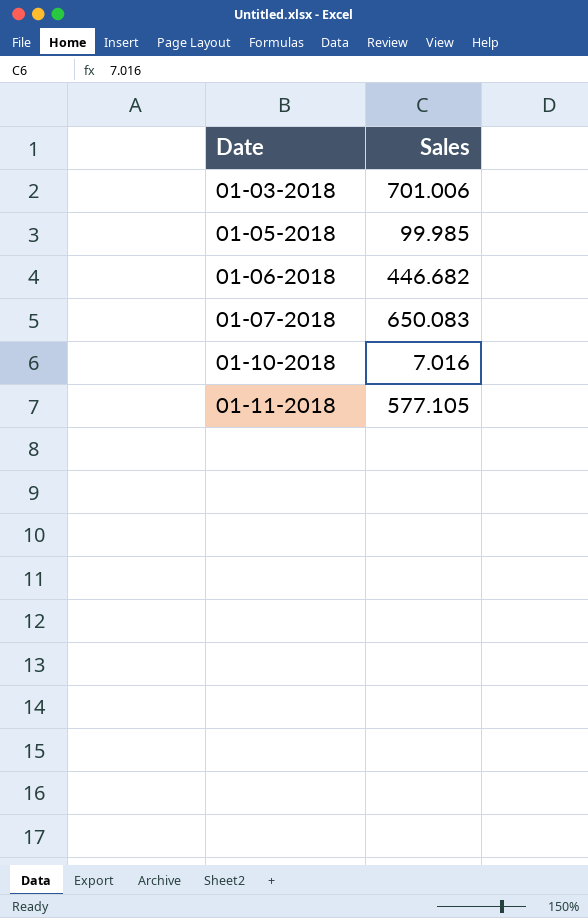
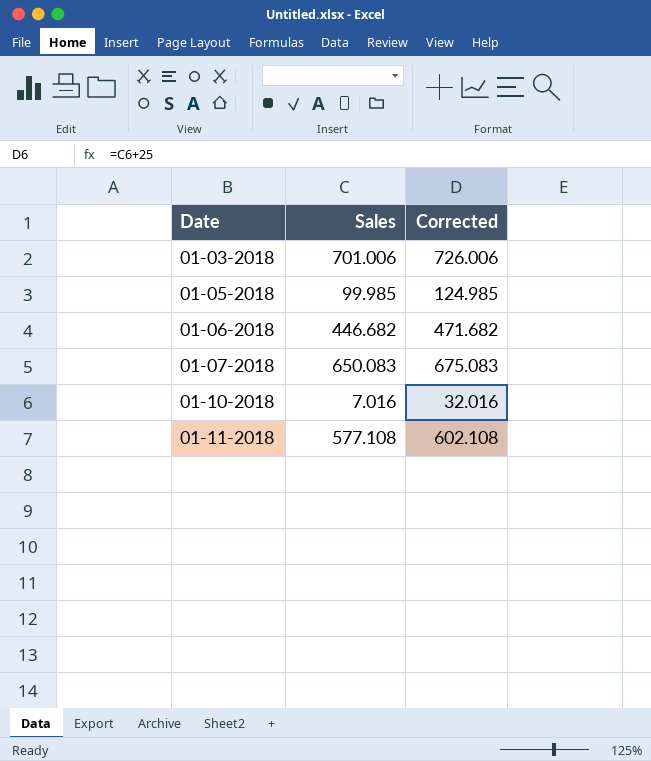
column Corrected | formula: none -> [Sales] + 25
01-11-2018 | Sales: 577.105 -> 577.108

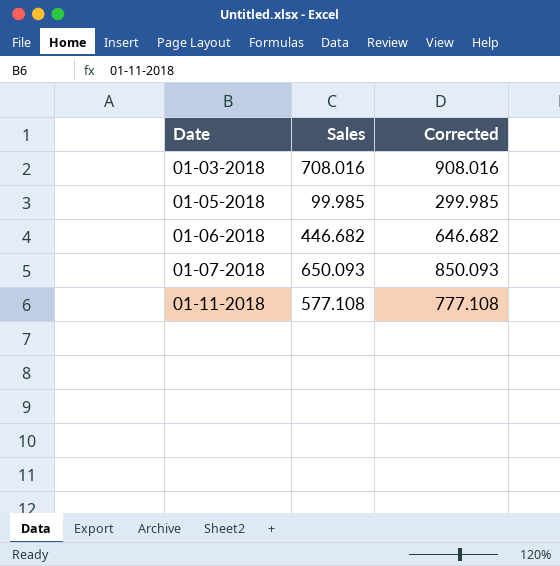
column Corrected | formula: [Sales] + 25 -> [Sales] + 200
row 01-10-2018: 7.016 | 32.016 -> none
01-03-2018 | Sales: 701.006 -> 708.016
01-07-2018 | Sales: 650.083 -> 650.093

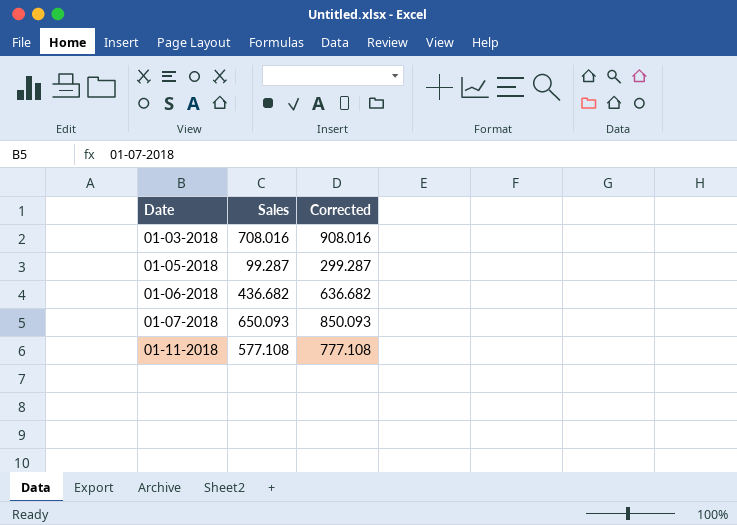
01-05-2018 | Sales: 99.985 -> 99.287
01-05-2018 | Corrected: 299.985 -> 299.287
01-06-2018 | Sales: 446.682 -> 436.682
01-06-2018 | Corrected: 646.682 -> 636.682

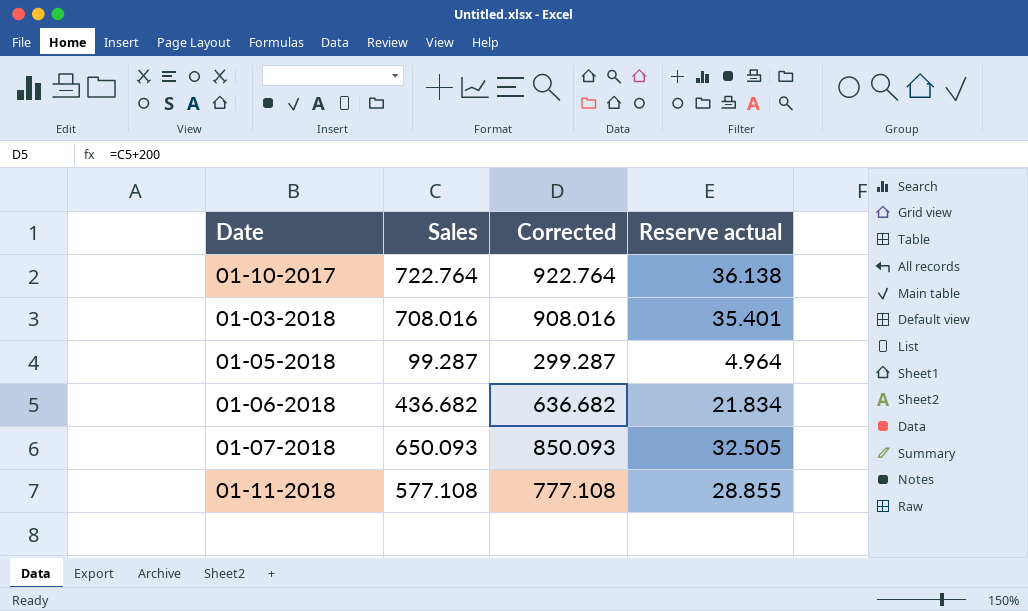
column Reserve actual | formula: none -> [Sales] * 0.05
row 01-10-2017: none -> 722.764 | 922.764 | 36.138

